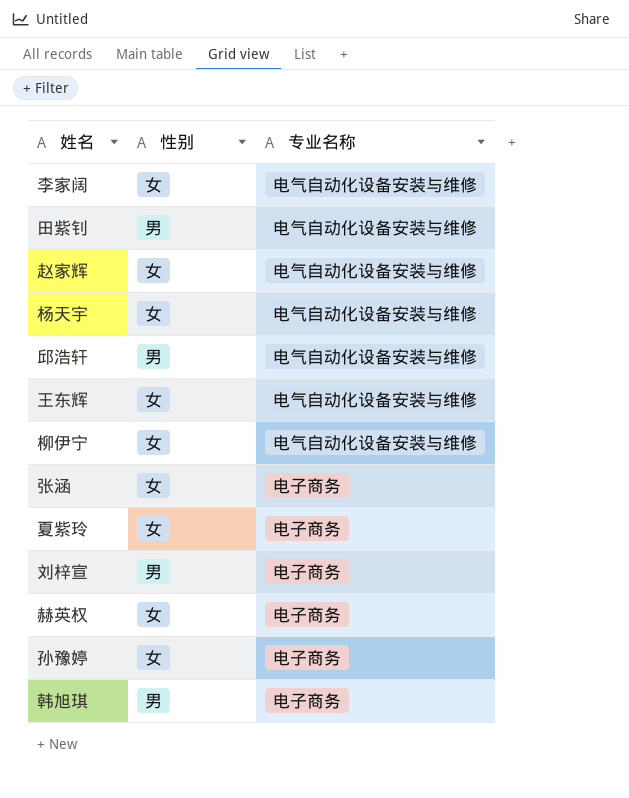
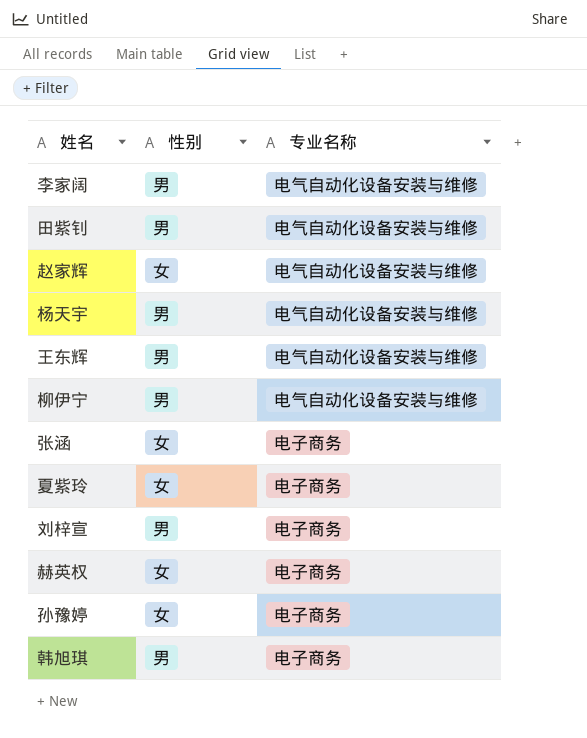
row 邱浩轩: 男 | 电气自动化设备安装与维修 -> none
李家阔 | 性别: 女 -> 男
杨天宇 | 性别: 女 -> 男
王东辉 | 性别: 女 -> 男
柳伊宁 | 性别: 女 -> 男

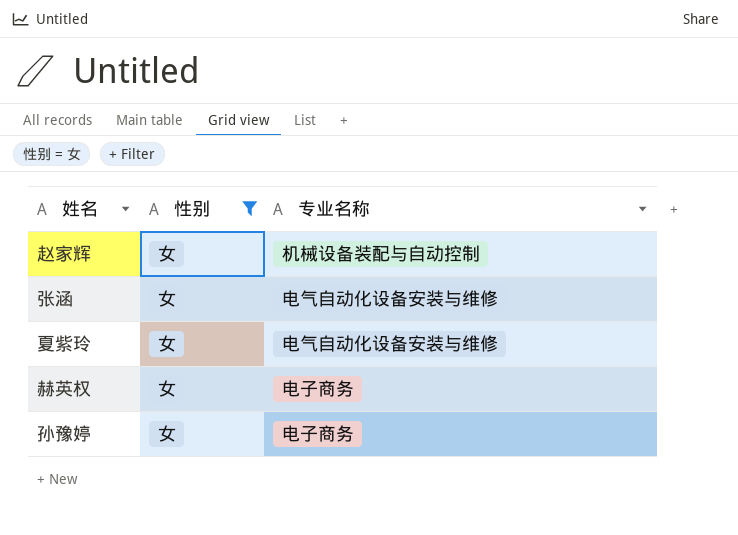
filter: none -> 性别 = 女
赵家辉 | 专业名称: 电气自动化设备安装与维修 -> 机械设备装配与自动控制
张涵 | 专业名称: 电子商务 -> 电气自动化设备安装与维修
夏紫玲 | 专业名称: 电子商务 -> 电气自动化设备安装与维修

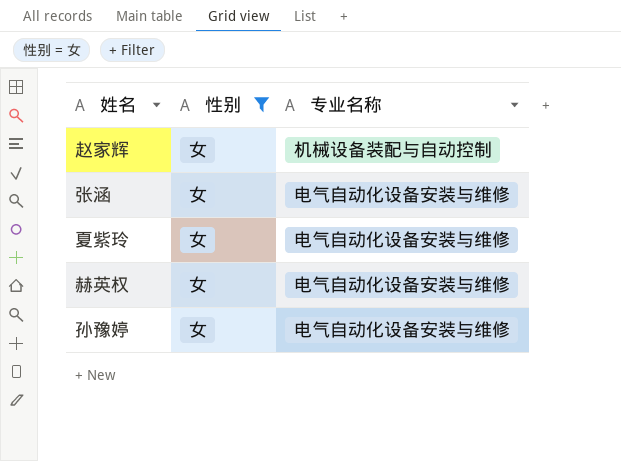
赫英权 | 专业名称: 电子商务 -> 电气自动化设备安装与维修
孙豫婷 | 专业名称: 电子商务 -> 电气自动化设备安装与维修

